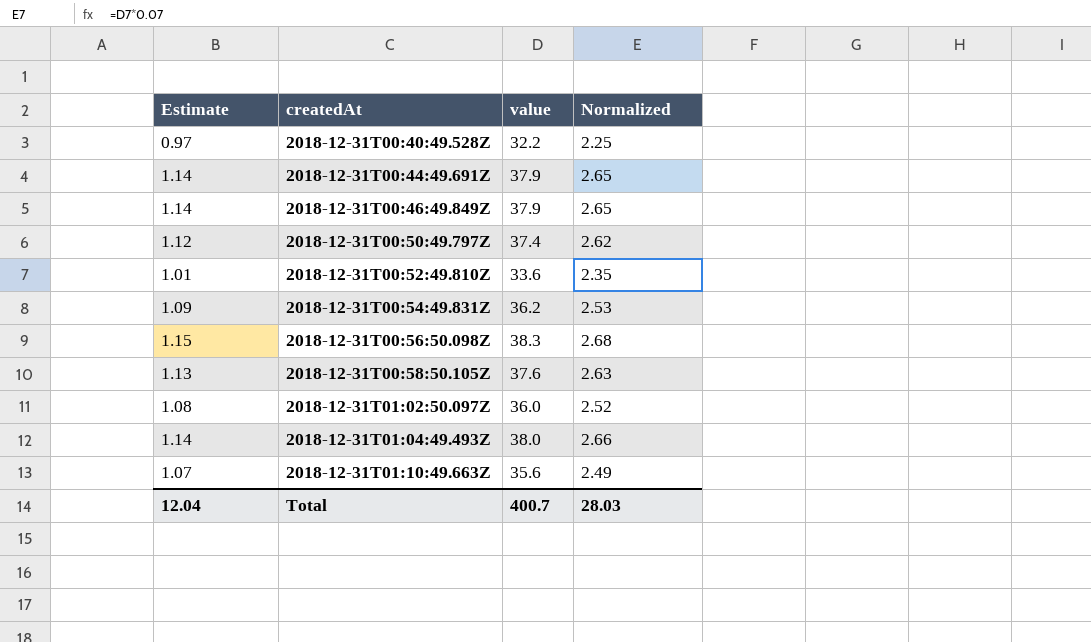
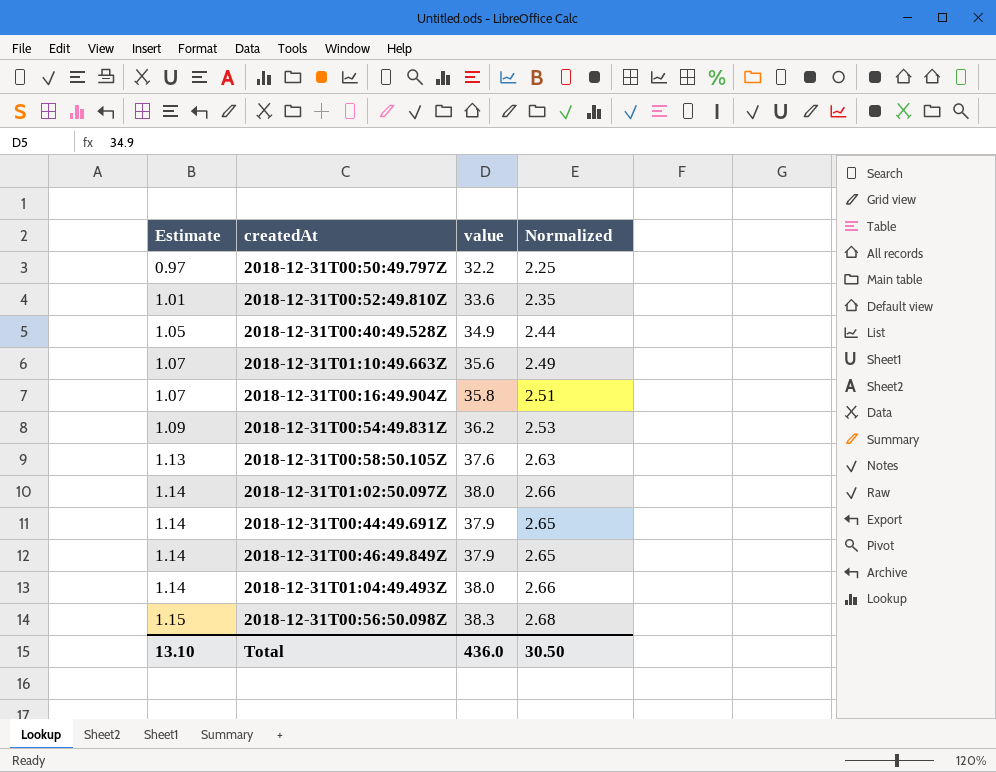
row order: createdAt ascending -> Estimate ascending
2018-12-31T00:50:49.797Z | Estimate: 1.12 -> 0.97
2018-12-31T00:50:49.797Z | value: 37.4 -> 32.2
2018-12-31T00:50:49.797Z | Normalized: 2.62 -> 2.25
2018-12-31T00:40:49.528Z | Estimate: 0.97 -> 1.05
2018-12-31T00:40:49.528Z | value: 32.2 -> 34.9
2018-12-31T00:40:49.528Z | Normalized: 2.25 -> 2.44
row 2018-12-31T00:16:49.904Z: none -> 1.07 | 35.8 | 2.51
2018-12-31T01:02:50.097Z | Estimate: 1.08 -> 1.14
2018-12-31T01:02:50.097Z | value: 36.0 -> 38.0
2018-12-31T01:02:50.097Z | Normalized: 2.52 -> 2.66
Total | Estimate: 12.04 -> 13.10
Total | value: 400.7 -> 436.0
Total | Normalized: 28.03 -> 30.50

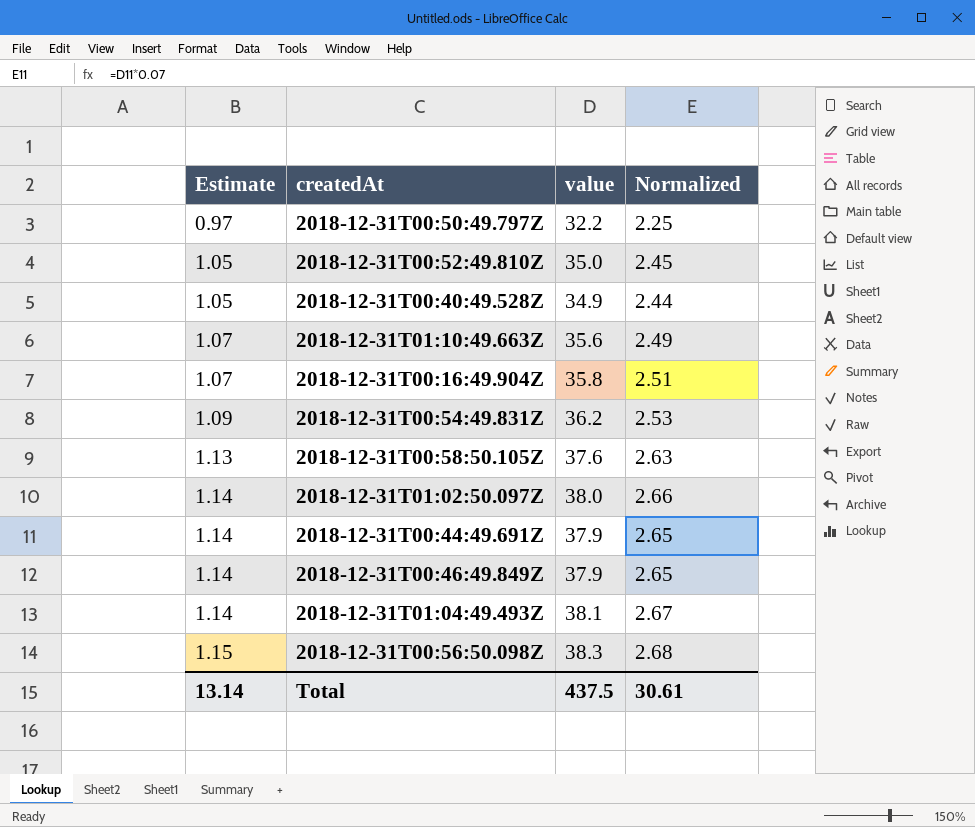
2018-12-31T00:52:49.810Z | Estimate: 1.01 -> 1.05
2018-12-31T00:52:49.810Z | value: 33.6 -> 35.0
2018-12-31T00:52:49.810Z | Normalized: 2.35 -> 2.45
2018-12-31T01:04:49.493Z | value: 38.0 -> 38.1
2018-12-31T01:04:49.493Z | Normalized: 2.66 -> 2.67
Total | Estimate: 13.10 -> 13.14
Total | value: 436.0 -> 437.5
Total | Normalized: 30.50 -> 30.61

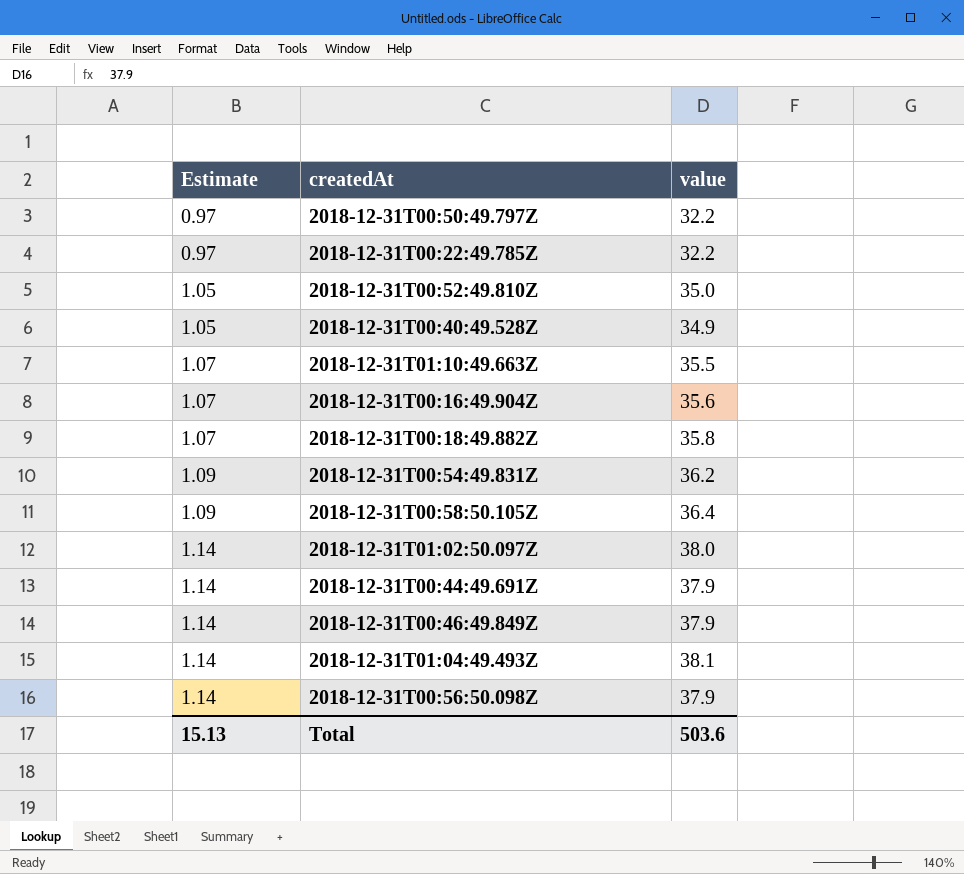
column Normalized | formula: [value] * 0.07 -> none
row 2018-12-31T00:22:49.785Z: none -> 0.97 | 32.2
2018-12-31T01:10:49.663Z | value: 35.6 -> 35.5
2018-12-31T00:16:49.904Z | value: 35.8 -> 35.6
row 2018-12-31T00:18:49.882Z: none -> 1.07 | 35.8
2018-12-31T00:58:50.105Z | Estimate: 1.13 -> 1.09
2018-12-31T00:58:50.105Z | value: 37.6 -> 36.4
2018-12-31T00:56:50.098Z | Estimate: 1.15 -> 1.14
2018-12-31T00:56:50.098Z | value: 38.3 -> 37.9
Total | Estimate: 13.14 -> 15.13
Total | value: 437.5 -> 503.6

